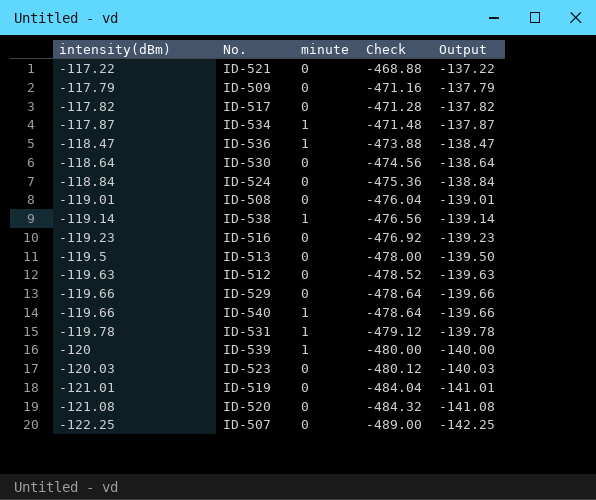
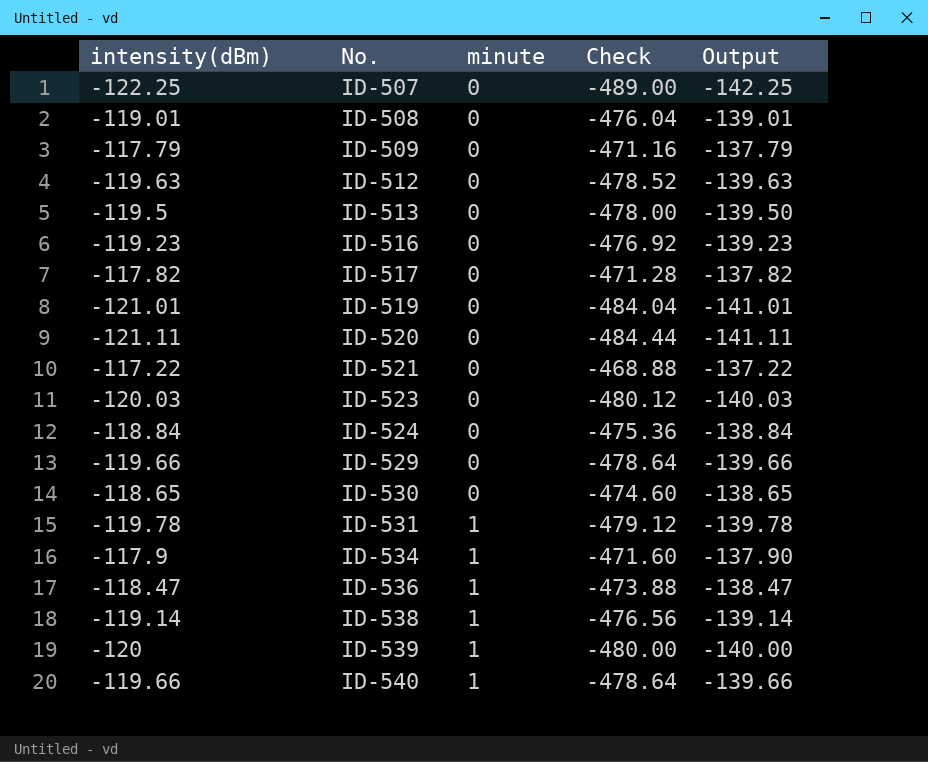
row order: intensity(dBm) descending -> No. ascending
ID-520 | intensity(dBm): -121.08 -> -121.11
ID-520 | Check: -484.32 -> -484.44
ID-520 | Output: -141.08 -> -141.11
ID-530 | intensity(dBm): -118.64 -> -118.65
ID-530 | Check: -474.56 -> -474.60
ID-530 | Output: -138.64 -> -138.65
ID-534 | intensity(dBm): -117.87 -> -117.9
ID-534 | Check: -471.48 -> -471.60
ID-534 | Output: -137.87 -> -137.90

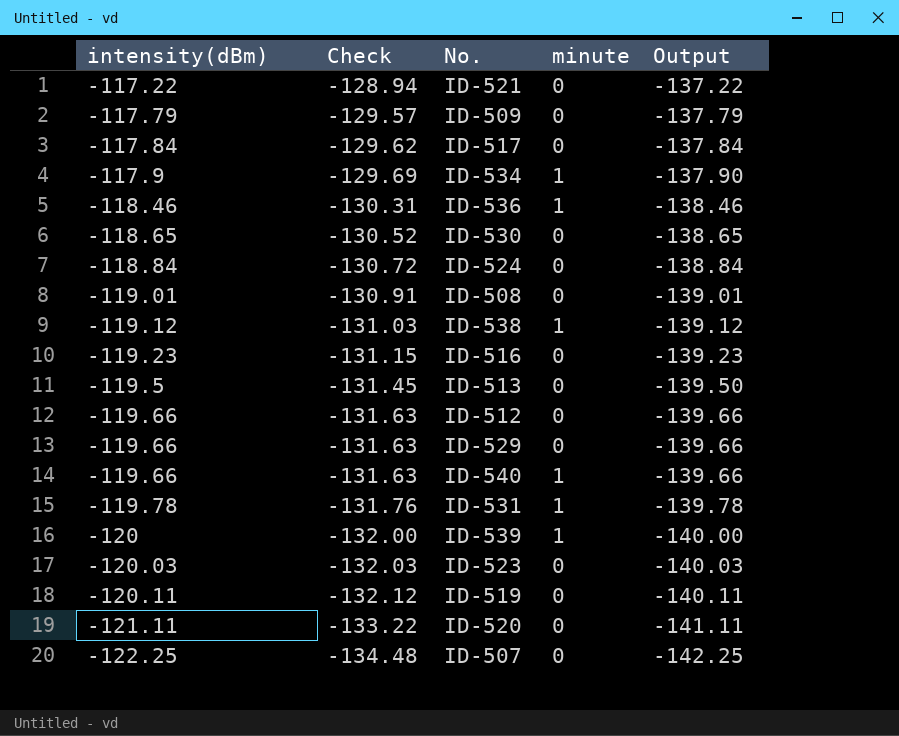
row order: No. ascending -> intensity(dBm) descending
column Check | formula: [intensity(dBm)] * 4 -> [intensity(dBm)] * 1.1
column Check | position: 4 -> 2
ID-517 | intensity(dBm): -117.82 -> -117.84
ID-517 | Output: -137.82 -> -137.84
ID-536 | intensity(dBm): -118.47 -> -118.46
ID-536 | Output: -138.47 -> -138.46
ID-538 | intensity(dBm): -119.14 -> -119.12
ID-538 | Output: -139.14 -> -139.12
ID-512 | intensity(dBm): -119.63 -> -119.66
ID-512 | Output: -139.63 -> -139.66
ID-519 | intensity(dBm): -121.01 -> -120.11
ID-519 | Output: -141.01 -> -140.11

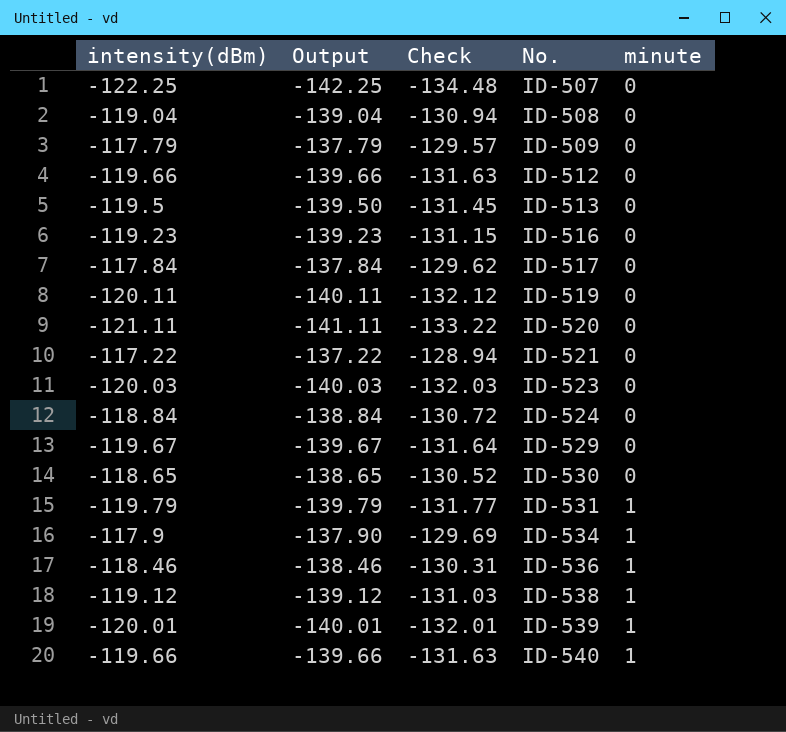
row order: intensity(dBm) descending -> No. ascending
column Output | position: 5 -> 2
ID-508 | intensity(dBm): -119.01 -> -119.04
ID-508 | Output: -139.01 -> -139.04
ID-508 | Check: -130.91 -> -130.94
ID-529 | intensity(dBm): -119.66 -> -119.67
ID-529 | Output: -139.66 -> -139.67
ID-529 | Check: -131.63 -> -131.64
ID-531 | intensity(dBm): -119.78 -> -119.79
ID-531 | Output: -139.78 -> -139.79
ID-531 | Check: -131.76 -> -131.77
ID-539 | intensity(dBm): -120 -> -120.01
ID-539 | Output: -140.00 -> -140.01
ID-539 | Check: -132.00 -> -132.01

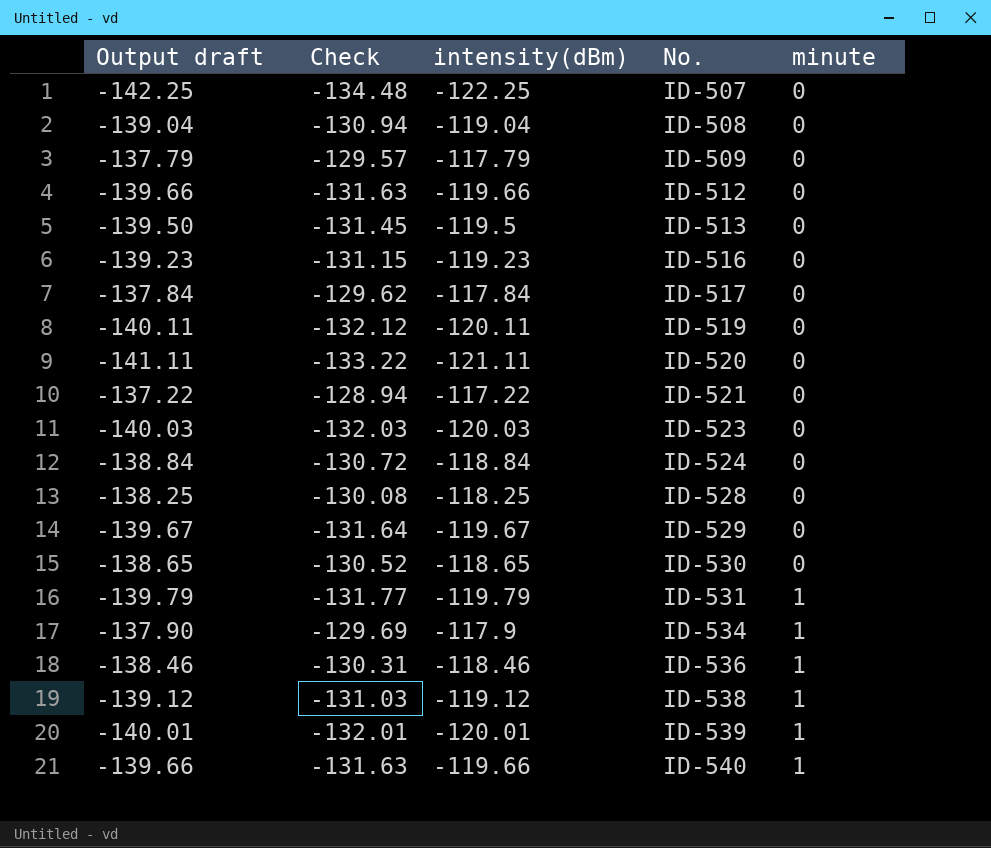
column name: Output -> Output draft
column intensity(dBm) | position: 1 -> 3
row ID-528: none -> -138.25 | -130.08 | -118.25 | 0

